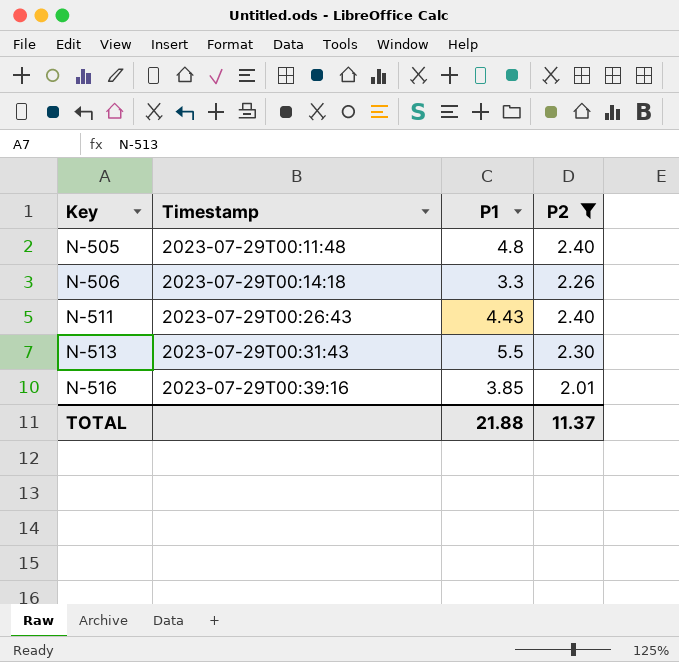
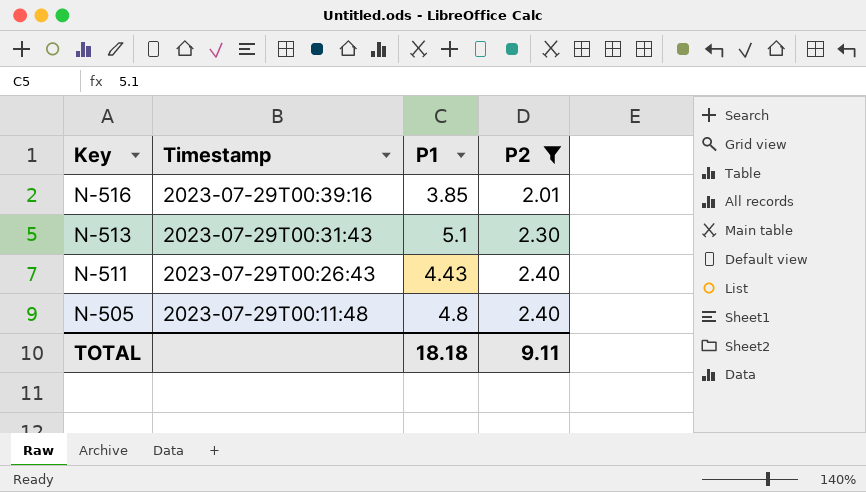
row order: Key ascending -> Key descending
row N-506: 2023-07-29T00:14:18 | 3.3 | 2.26 -> none
N-513 | P1: 5.5 -> 5.1
TOTAL | P1: 21.88 -> 18.18
TOTAL | P2: 11.37 -> 9.11

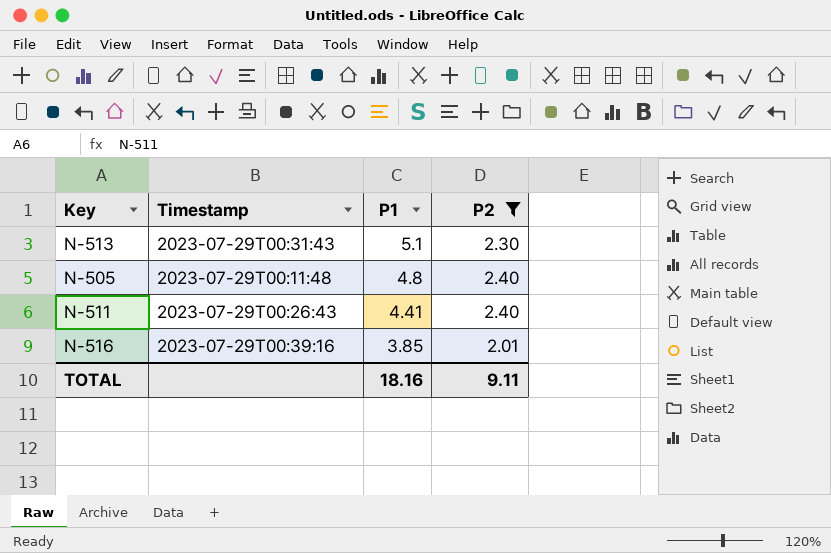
row order: Key descending -> P1 descending
N-511 | P1: 4.43 -> 4.41
TOTAL | P1: 18.18 -> 18.16

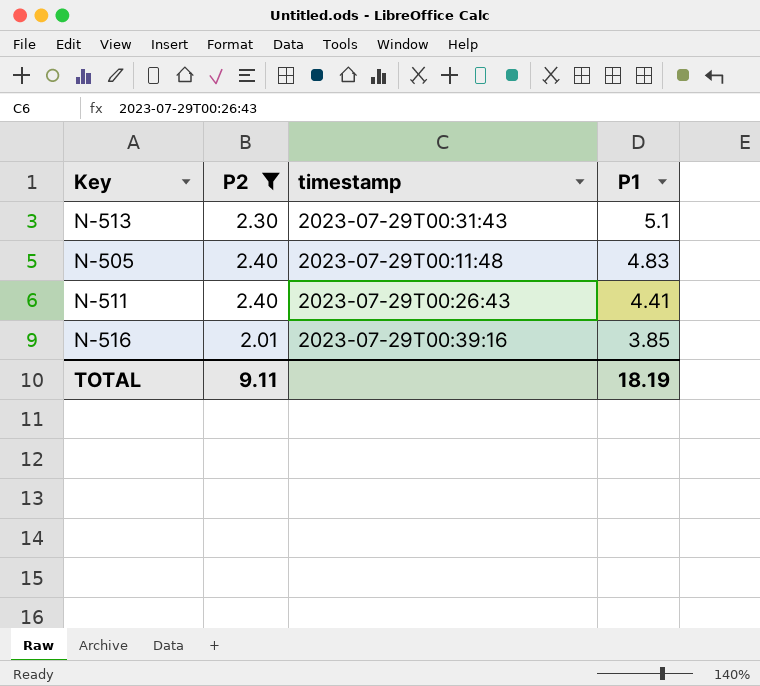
column P2 | position: 4 -> 2
column name: Timestamp -> timestamp
N-505 | P1: 4.8 -> 4.83
TOTAL | P1: 18.16 -> 18.19

